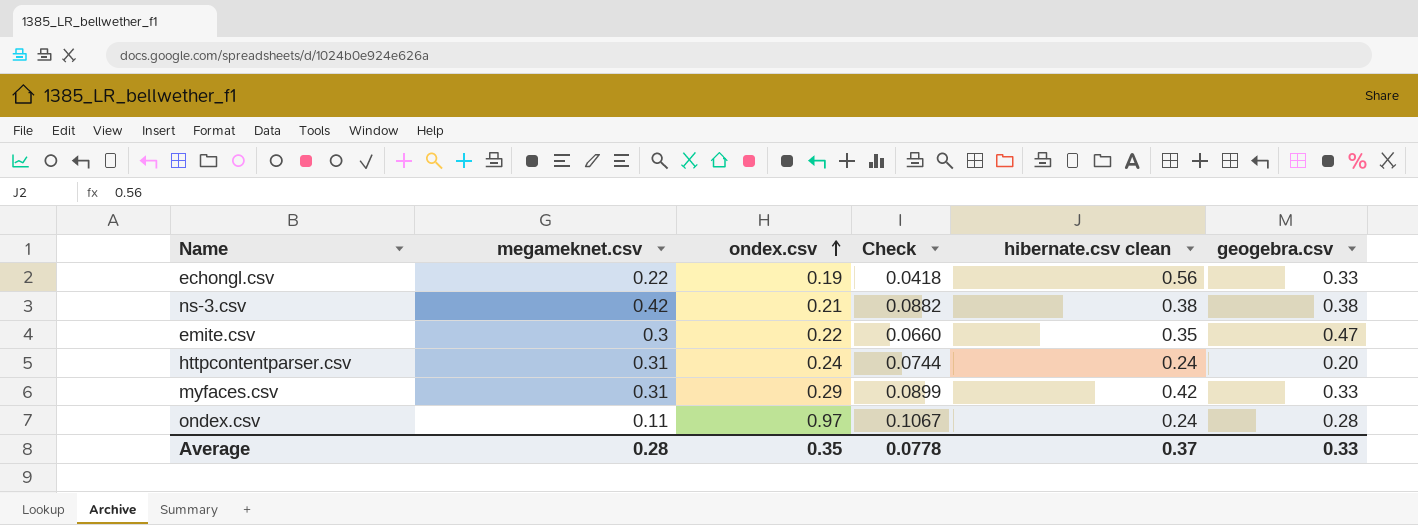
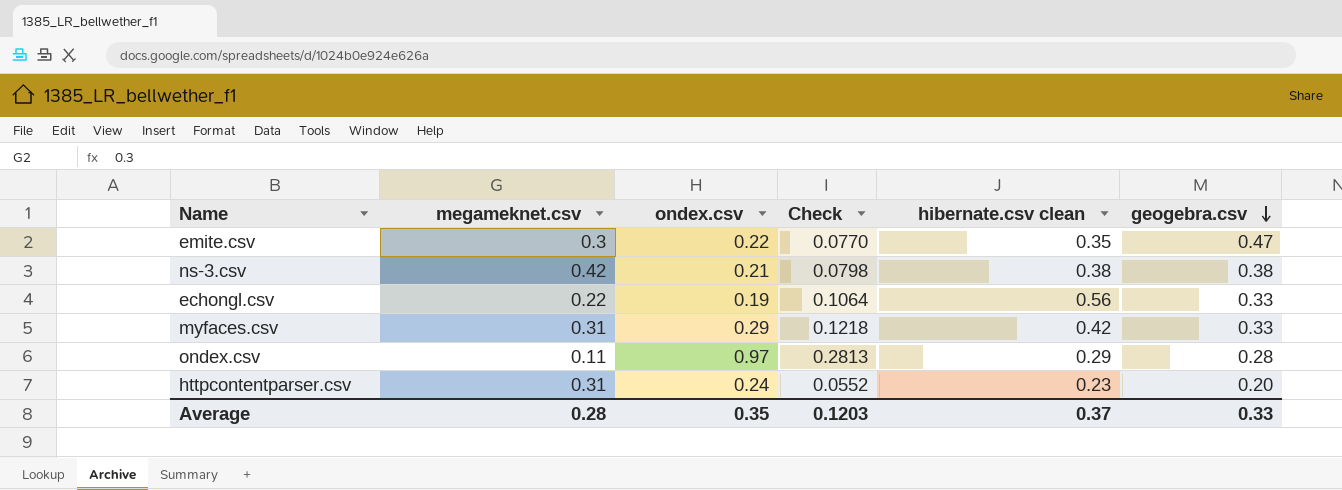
row order: ondex.csv ascending -> geogebra.csv descending
column Check | formula: [megameknet.csv] * [ondex.csv] -> [ondex.csv] * [hibernate.csv clean]
ondex.csv | hibernate.csv clean: 0.24 -> 0.29
httpcontentparser.csv | hibernate.csv clean: 0.24 -> 0.23
Average | Check: 0.0778 -> 0.1203

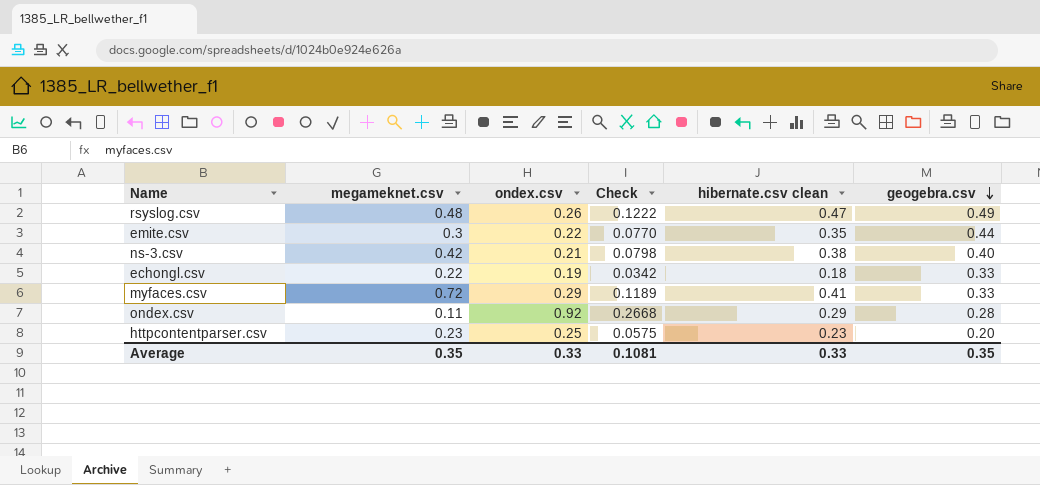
row rsyslog.csv: none -> 0.48 | 0.26 | 0.1222 | 0.47 | 0.49
emite.csv | geogebra.csv: 0.47 -> 0.44
ns-3.csv | geogebra.csv: 0.38 -> 0.40
echongl.csv | Check: 0.1064 -> 0.0342
echongl.csv | hibernate.csv clean: 0.56 -> 0.18
myfaces.csv | megameknet.csv: 0.31 -> 0.72
myfaces.csv | Check: 0.1218 -> 0.1189
myfaces.csv | hibernate.csv clean: 0.42 -> 0.41
ondex.csv | ondex.csv: 0.97 -> 0.92
ondex.csv | Check: 0.2813 -> 0.2668
httpcontentparser.csv | megameknet.csv: 0.31 -> 0.23
httpcontentparser.csv | ondex.csv: 0.24 -> 0.25
httpcontentparser.csv | Check: 0.0552 -> 0.0575
Average | megameknet.csv: 0.28 -> 0.35
Average | ondex.csv: 0.35 -> 0.33
Average | Check: 0.1203 -> 0.1081
Average | hibernate.csv clean: 0.37 -> 0.33
Average | geogebra.csv: 0.33 -> 0.35

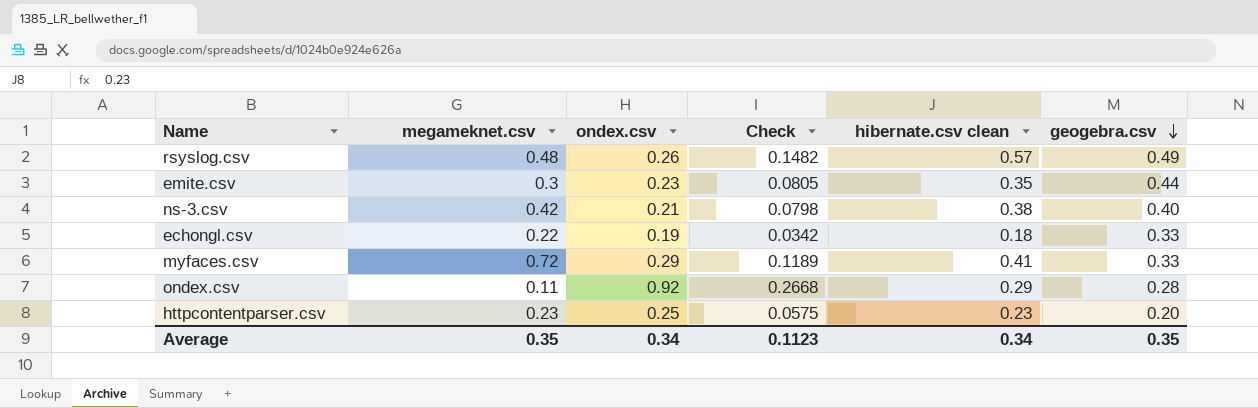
rsyslog.csv | Check: 0.1222 -> 0.1482
rsyslog.csv | hibernate.csv clean: 0.47 -> 0.57
emite.csv | ondex.csv: 0.22 -> 0.23
emite.csv | Check: 0.0770 -> 0.0805
Average | ondex.csv: 0.33 -> 0.34
Average | Check: 0.1081 -> 0.1123
Average | hibernate.csv clean: 0.33 -> 0.34

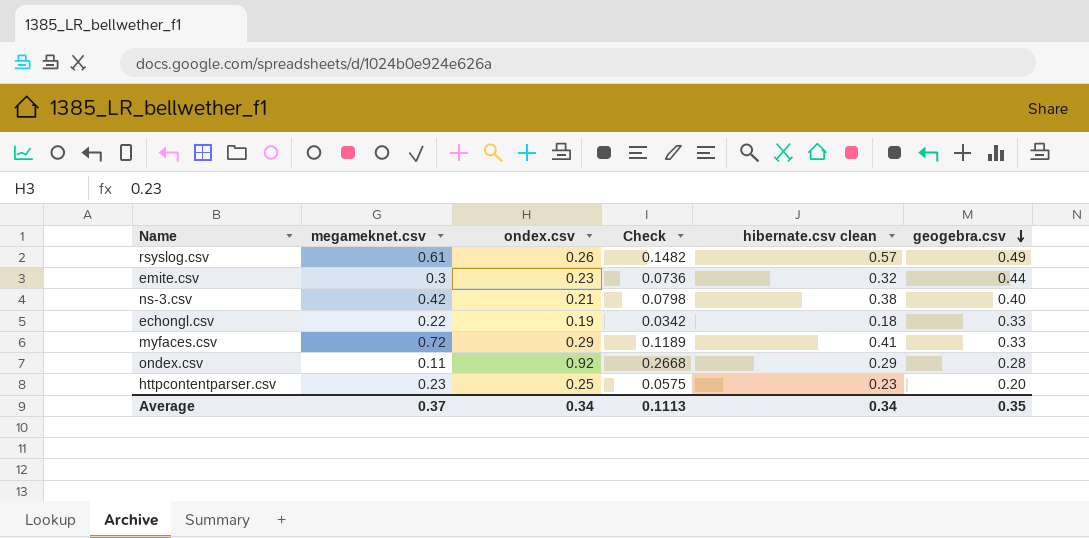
rsyslog.csv | megameknet.csv: 0.48 -> 0.61
emite.csv | Check: 0.0805 -> 0.0736
emite.csv | hibernate.csv clean: 0.35 -> 0.32
Average | megameknet.csv: 0.35 -> 0.37
Average | Check: 0.1123 -> 0.1113

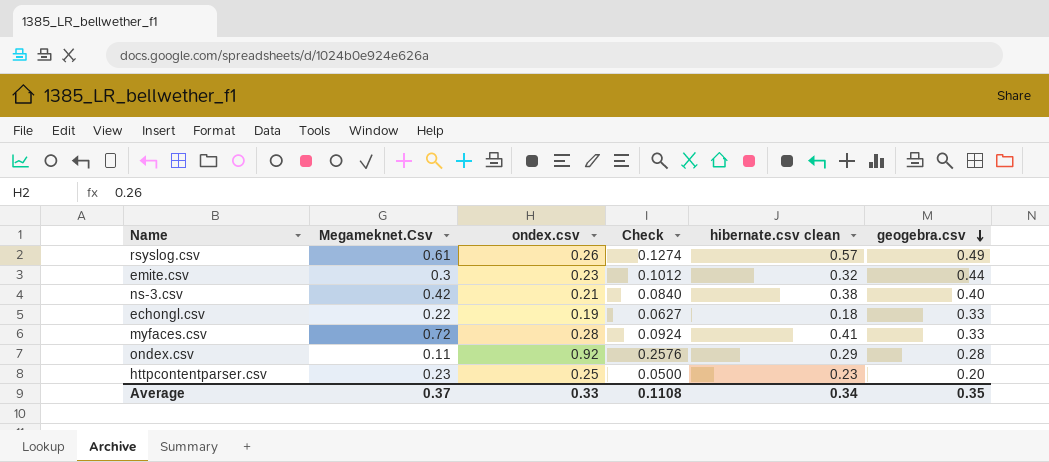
column name: megameknet.csv -> Megameknet.Csv
column Check | formula: [ondex.csv] * [hibernate.csv clean] -> [ondex.csv] * [geogebra.csv]
myfaces.csv | ondex.csv: 0.29 -> 0.28
Average | ondex.csv: 0.34 -> 0.33
Average | Check: 0.1113 -> 0.1108

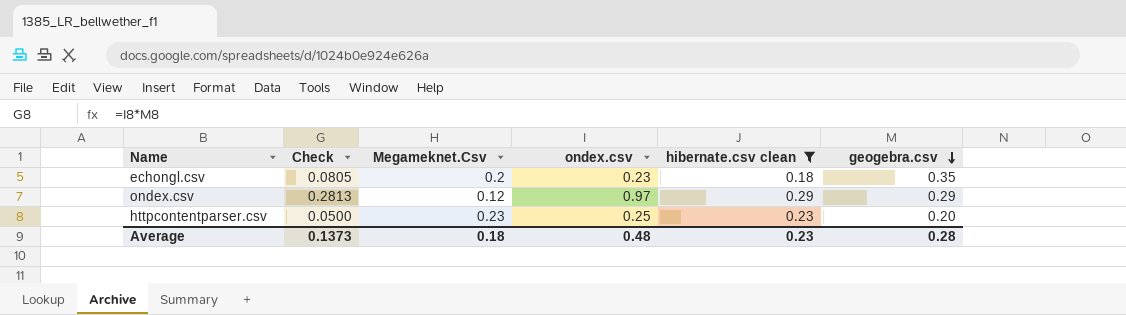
filter: none -> hibernate.csv clean <= 0.29
column Check | position: 4 -> 2
echongl.csv | Check: 0.0627 -> 0.0805
echongl.csv | Megameknet.Csv: 0.22 -> 0.2
echongl.csv | ondex.csv: 0.19 -> 0.23
echongl.csv | geogebra.csv: 0.33 -> 0.35
ondex.csv | Check: 0.2576 -> 0.2813
ondex.csv | Megameknet.Csv: 0.11 -> 0.12
ondex.csv | ondex.csv: 0.92 -> 0.97
ondex.csv | geogebra.csv: 0.28 -> 0.29
Average | Check: 0.1108 -> 0.1373
Average | Megameknet.Csv: 0.37 -> 0.18
Average | ondex.csv: 0.33 -> 0.48
Average | hibernate.csv clean: 0.34 -> 0.23
Average | geogebra.csv: 0.35 -> 0.28

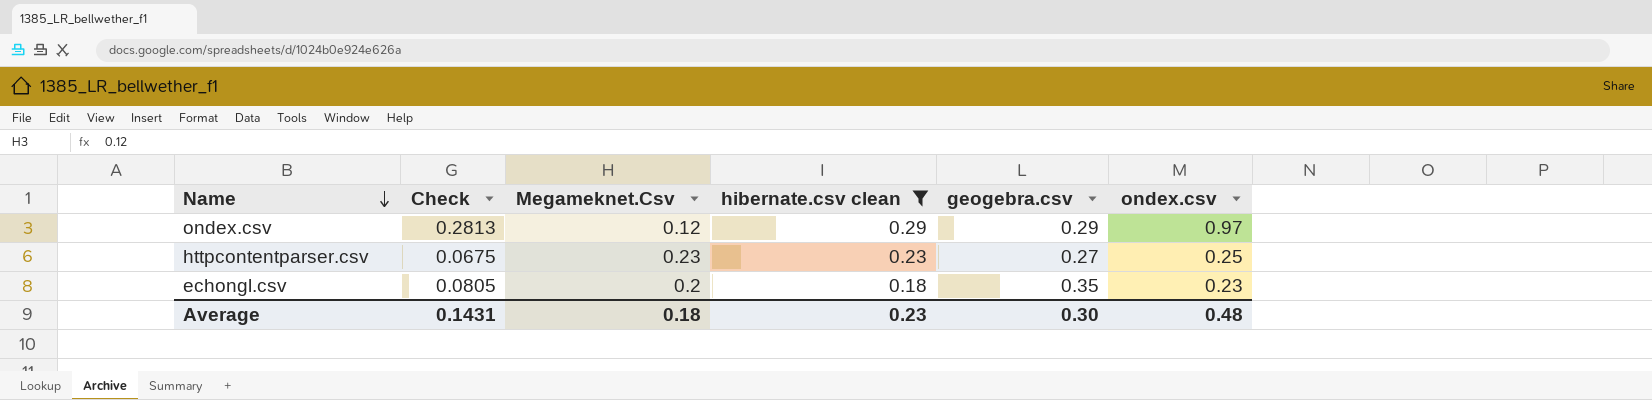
row order: geogebra.csv descending -> Name descending
column ondex.csv | position: 4 -> 6
httpcontentparser.csv | Check: 0.0500 -> 0.0675
httpcontentparser.csv | geogebra.csv: 0.20 -> 0.27
Average | Check: 0.1373 -> 0.1431
Average | geogebra.csv: 0.28 -> 0.30

